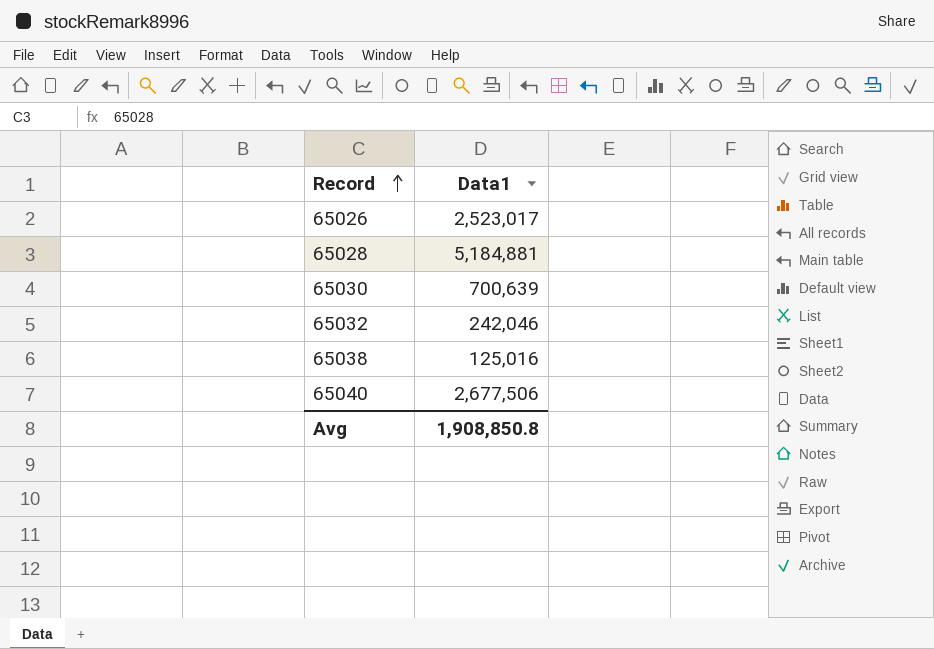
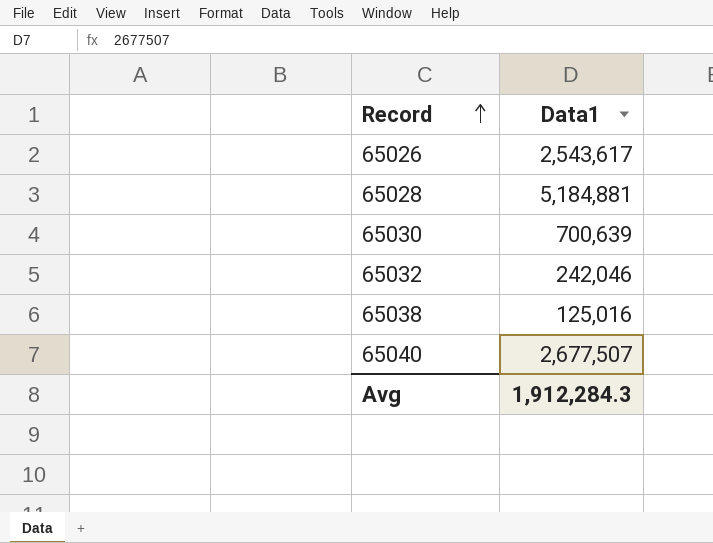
65026 | Data1: 2,523,017 -> 2,543,617
65040 | Data1: 2,677,506 -> 2,677,507
Avg | Data1: 1,908,850.8 -> 1,912,284.3

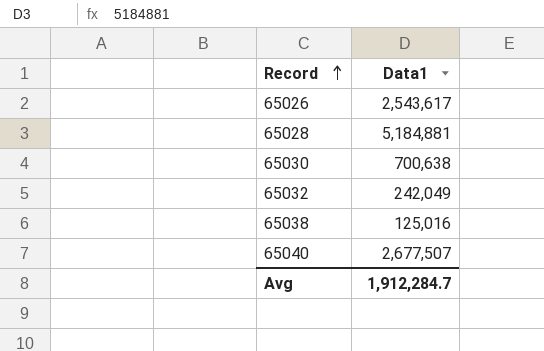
65030 | Data1: 700,639 -> 700,638
65032 | Data1: 242,046 -> 242,049
Avg | Data1: 1,912,284.3 -> 1,912,284.7

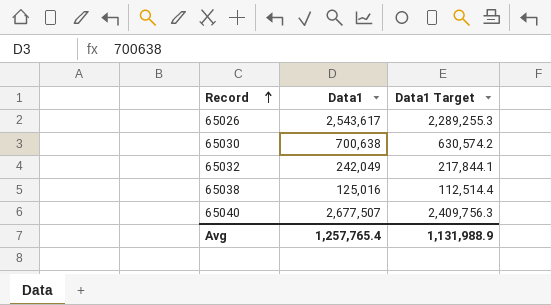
column Data1 Target | formula: none -> [Data1] * 0.9
row 65028: 5,184,881 -> none
Avg | Data1: 1,912,284.7 -> 1,257,765.4

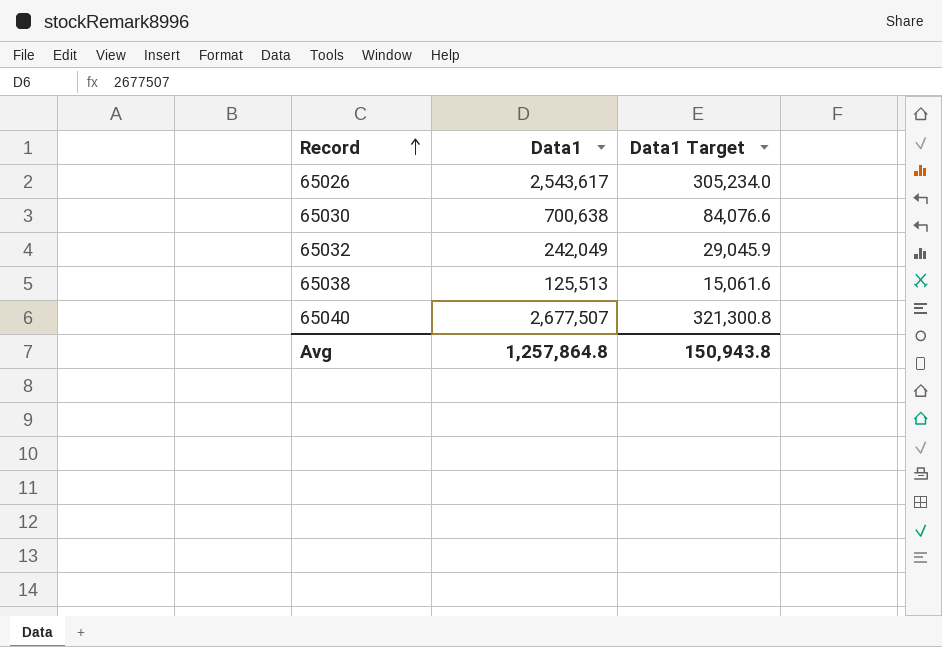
column Data1 Target | formula: [Data1] * 0.9 -> [Data1] * 0.12
65038 | Data1: 125,016 -> 125,513
Avg | Data1: 1,257,765.4 -> 1,257,864.8
Avg | Data1 Target: 1,131,988.9 -> 150,943.8

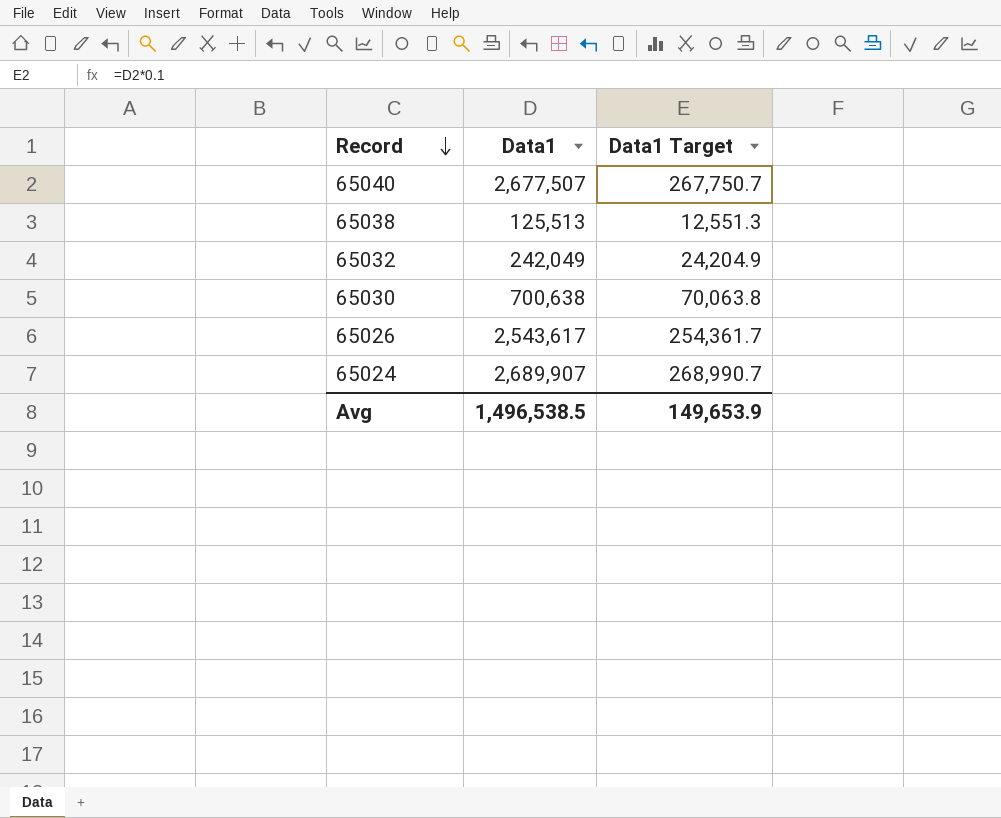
row order: Record ascending -> Record descending
column Data1 Target | formula: [Data1] * 0.12 -> [Data1] * 0.1
row 65024: none -> 2,689,907 | 268,990.7
Avg | Data1: 1,257,864.8 -> 1,496,538.5
Avg | Data1 Target: 150,943.8 -> 149,653.9

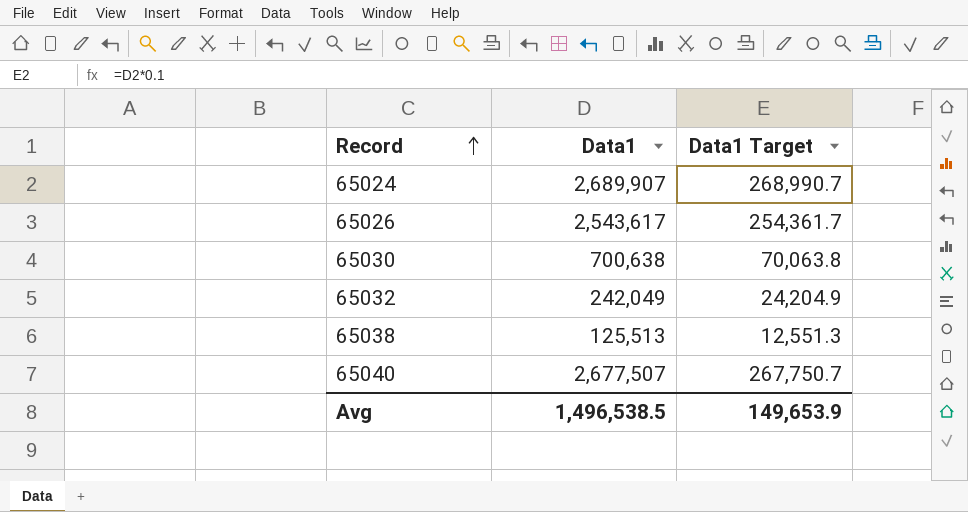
row order: Record descending -> Record ascending

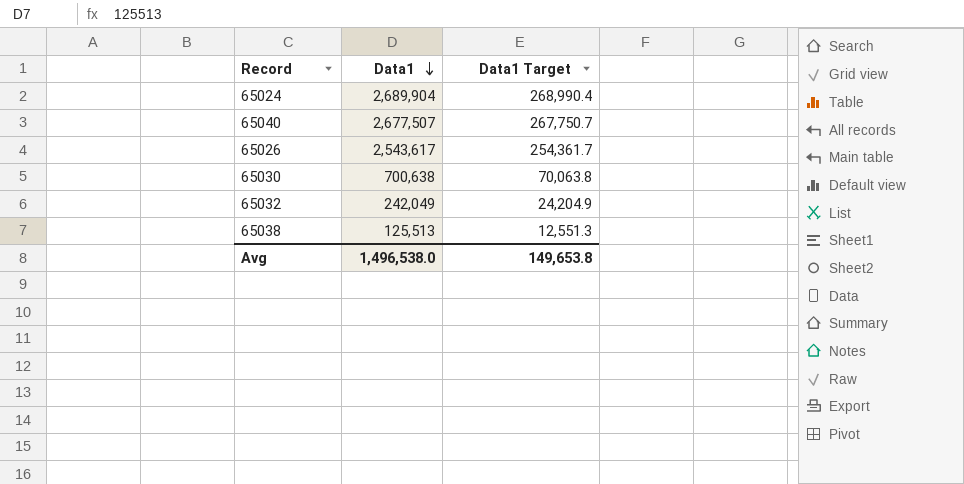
row order: Record ascending -> Data1 descending
65024 | Data1: 2,689,907 -> 2,689,904
65024 | Data1 Target: 268,990.7 -> 268,990.4
Avg | Data1: 1,496,538.5 -> 1,496,538.0
Avg | Data1 Target: 149,653.9 -> 149,653.8

